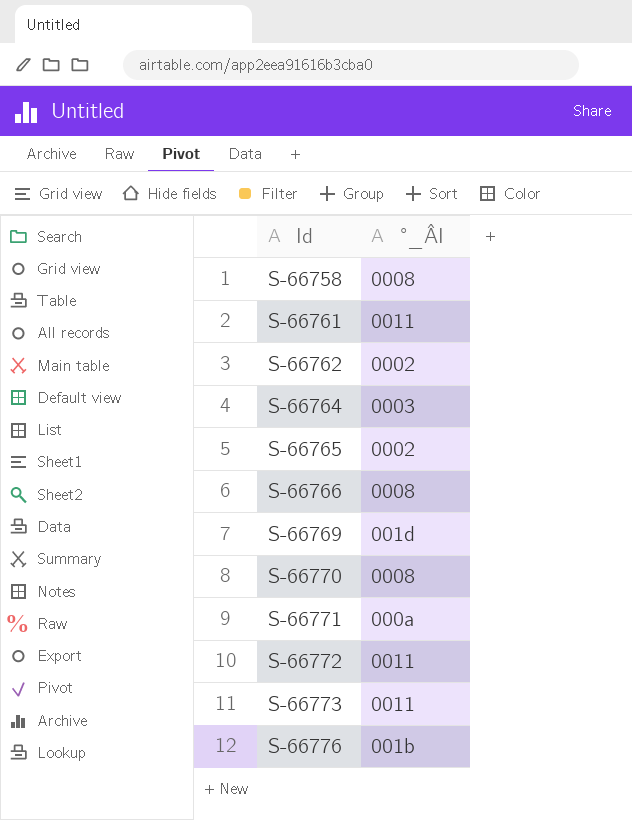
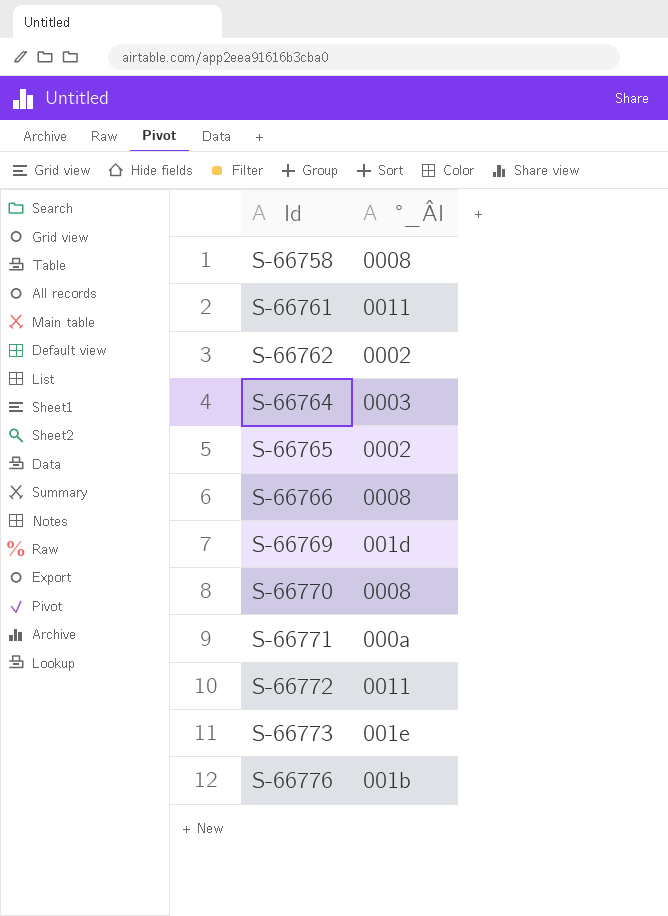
S-66773 | °_ÂI: 0011 -> 001e

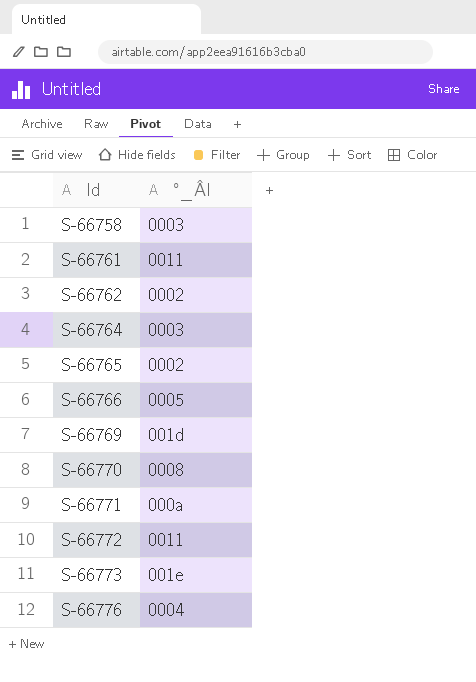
S-66758 | °_ÂI: 0008 -> 0003
S-66766 | °_ÂI: 0008 -> 0005
S-66776 | °_ÂI: 001b -> 0004

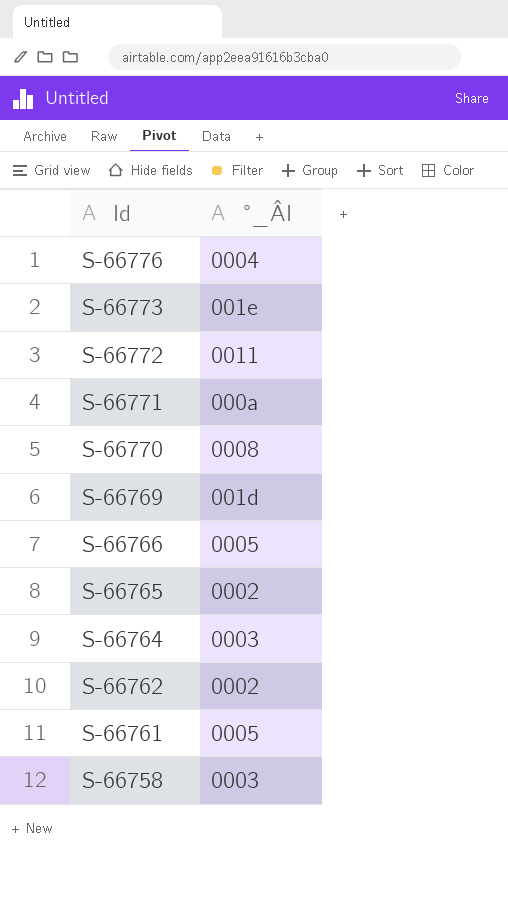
row order: Id ascending -> Id descending
S-66761 | °_ÂI: 0011 -> 0005

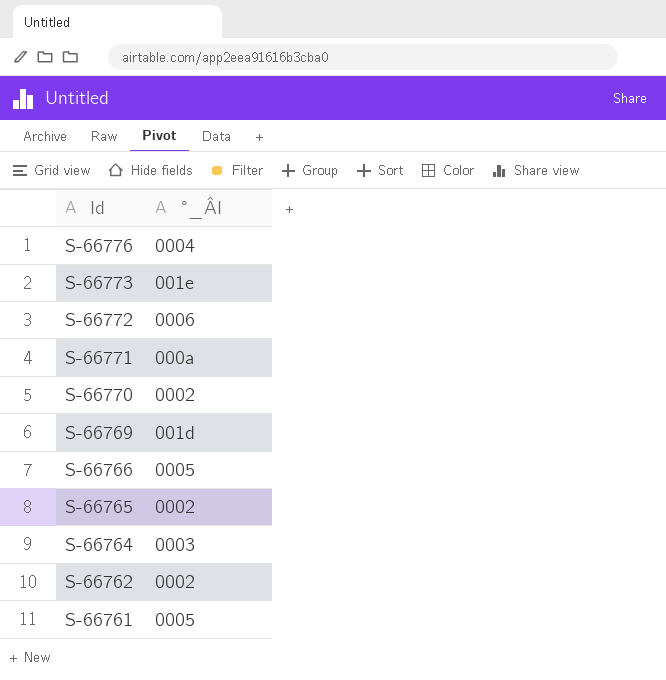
row S-66758: 0003 -> none
S-66772 | °_ÂI: 0011 -> 0006
S-66770 | °_ÂI: 0008 -> 0002

